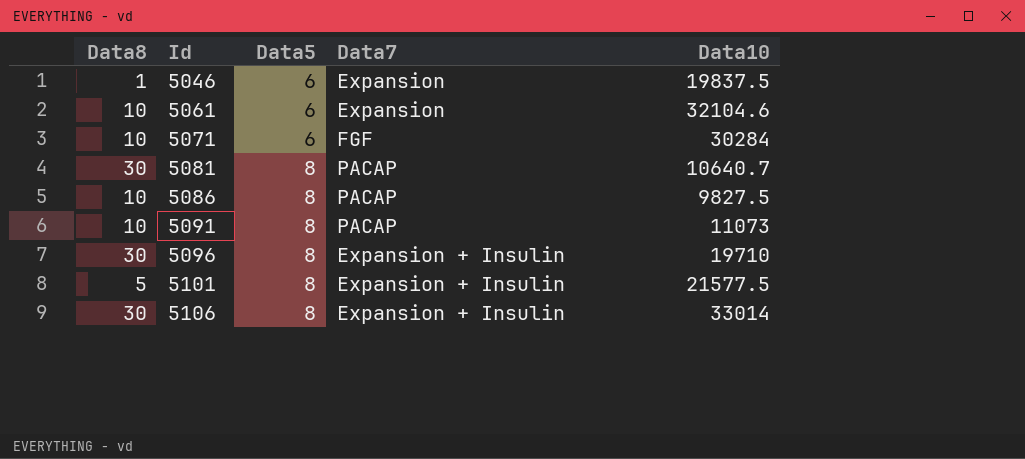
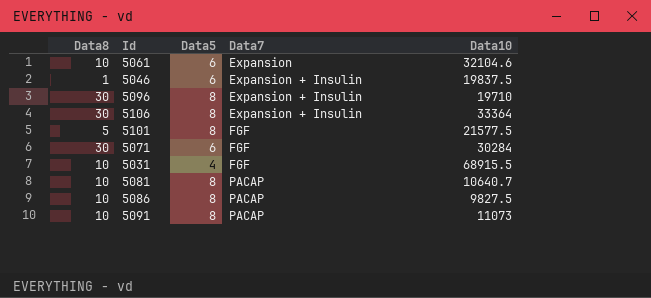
row order: Id ascending -> Data7 ascending
5046 | Data7: Expansion -> Expansion + Insulin
5106 | Data10: 33014 -> 33364
5101 | Data7: Expansion + Insulin -> FGF
5071 | Data8: 10 -> 30
row 5031: none -> 10 | 4 | FGF | 68915.5
5081 | Data8: 30 -> 10

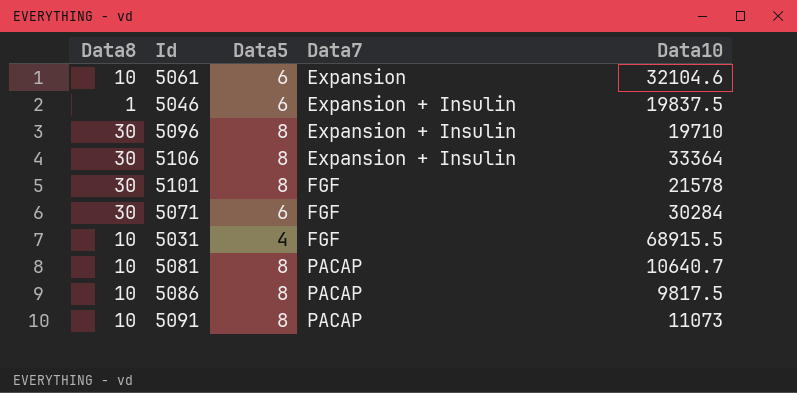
5101 | Data8: 5 -> 30
5101 | Data10: 21577.5 -> 21578
5086 | Data10: 9827.5 -> 9817.5

